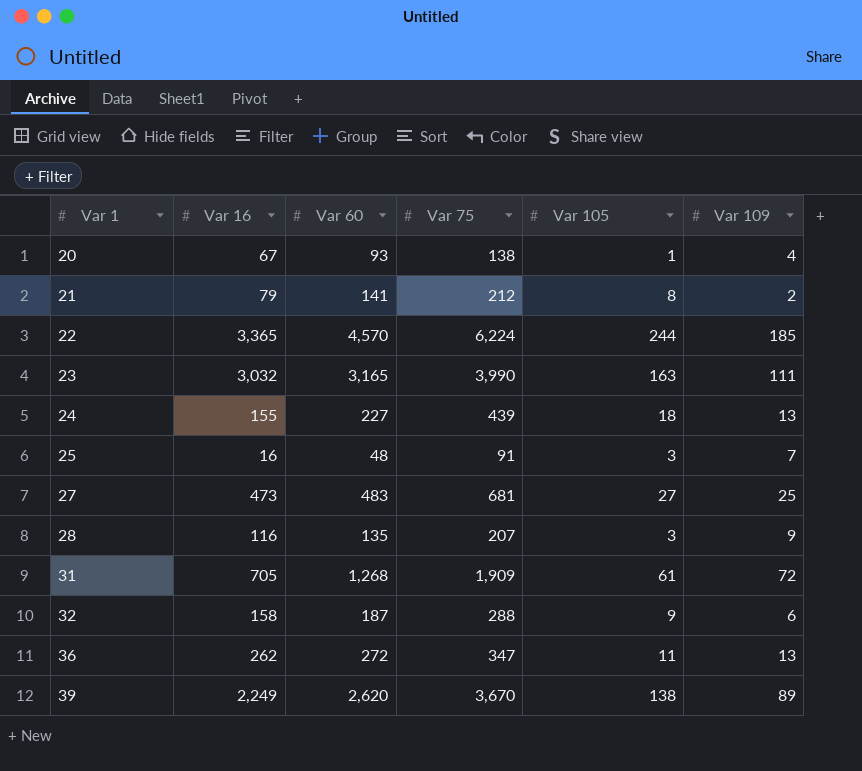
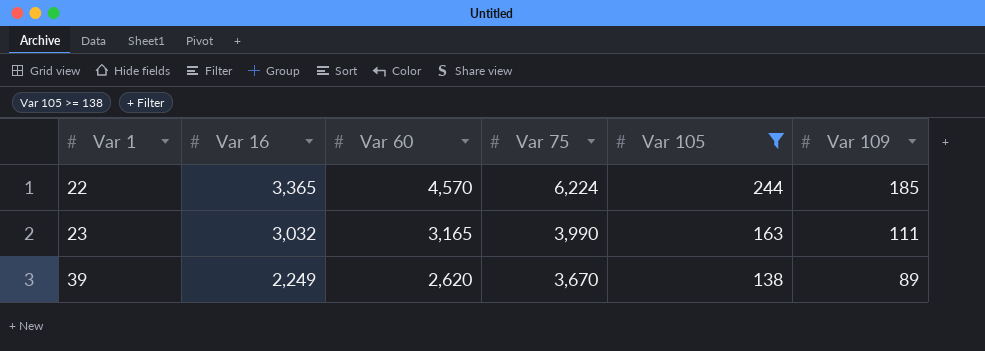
filter: none -> Var 105 >= 138

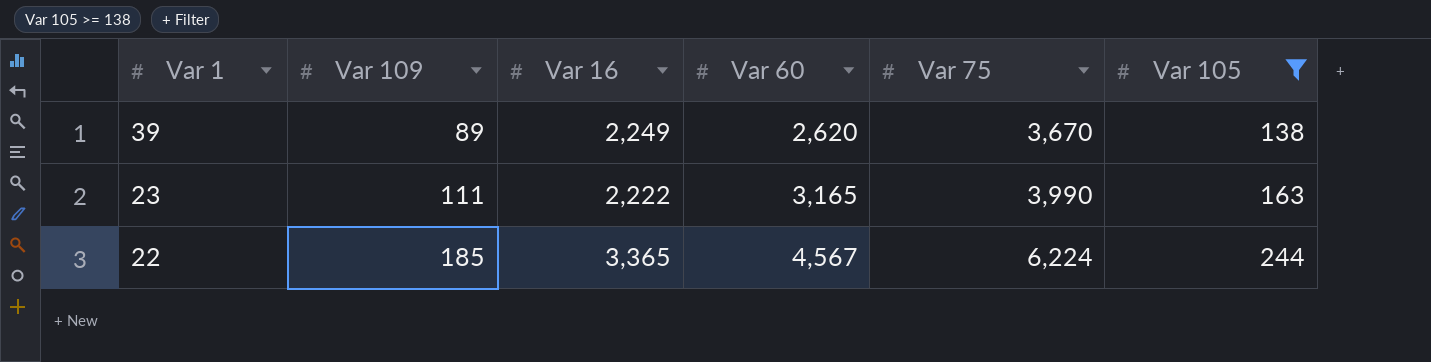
row order: Var 1 ascending -> Var 1 descending
column Var 109 | position: 6 -> 2
23 | Var 16: 3,032 -> 2,222
22 | Var 60: 4,570 -> 4,567

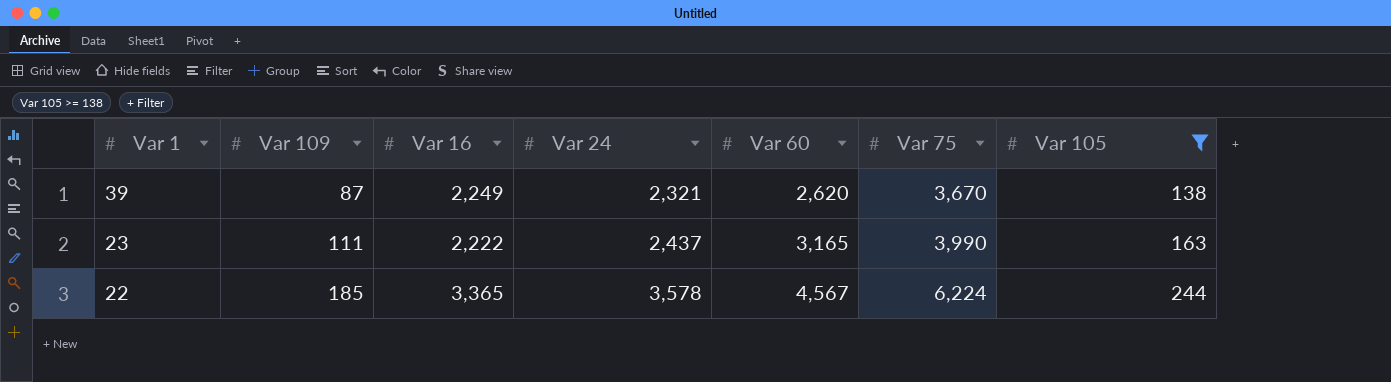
column Var 24 | position: none -> 4
39 | Var 109: 89 -> 87

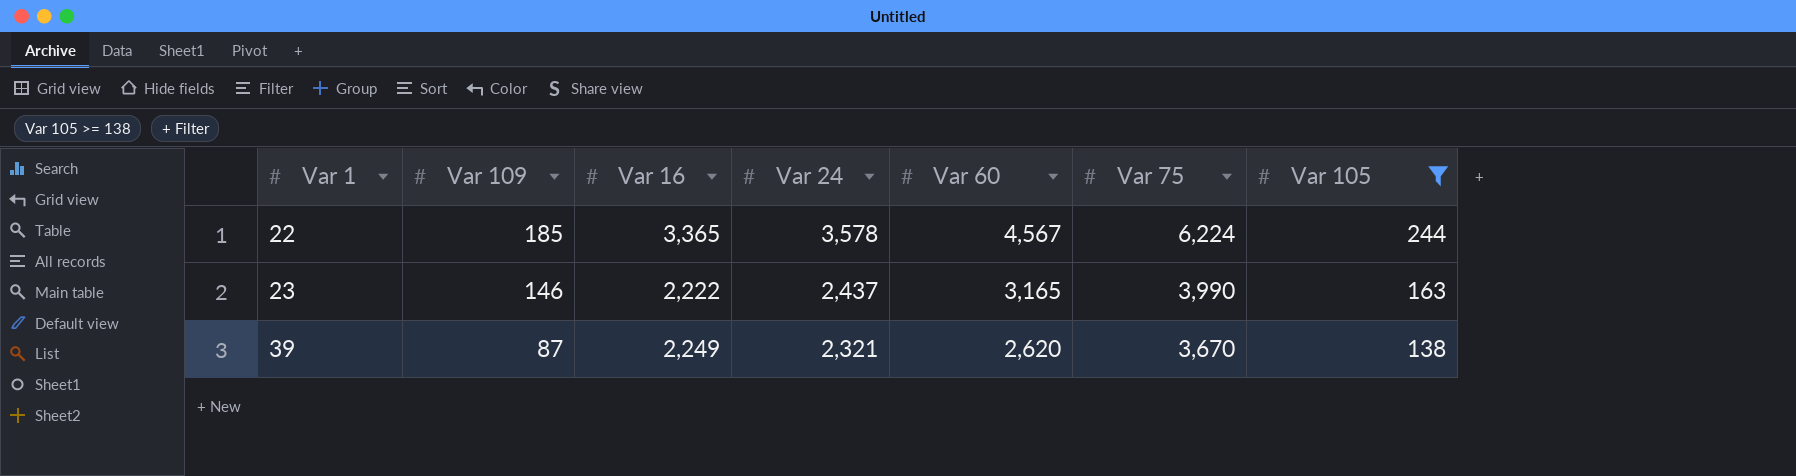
row order: Var 1 descending -> Var 1 ascending
23 | Var 109: 111 -> 146

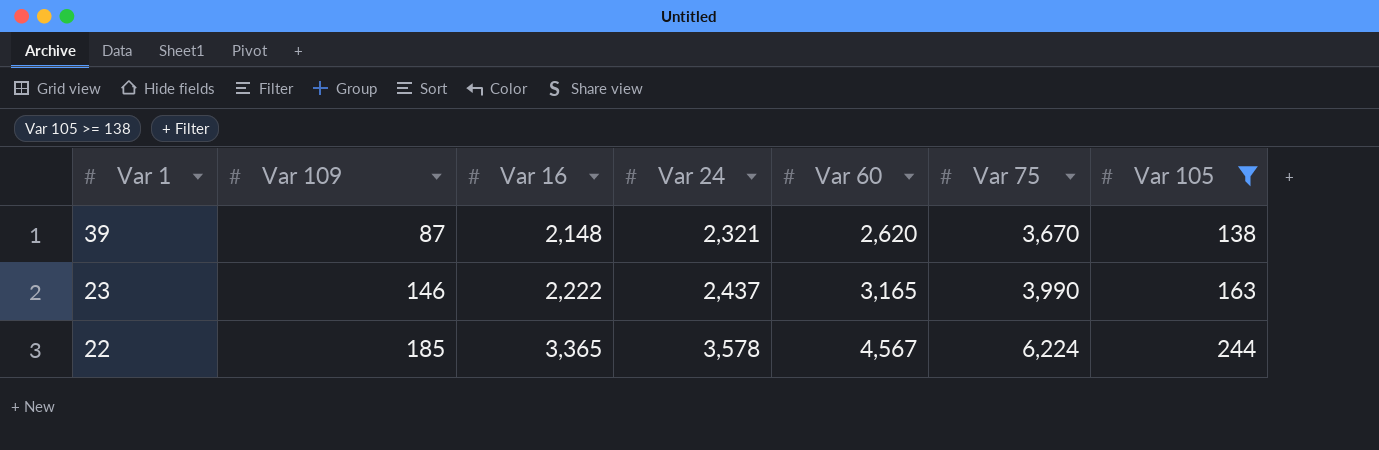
row order: Var 1 ascending -> Var 1 descending
39 | Var 16: 2,249 -> 2,148

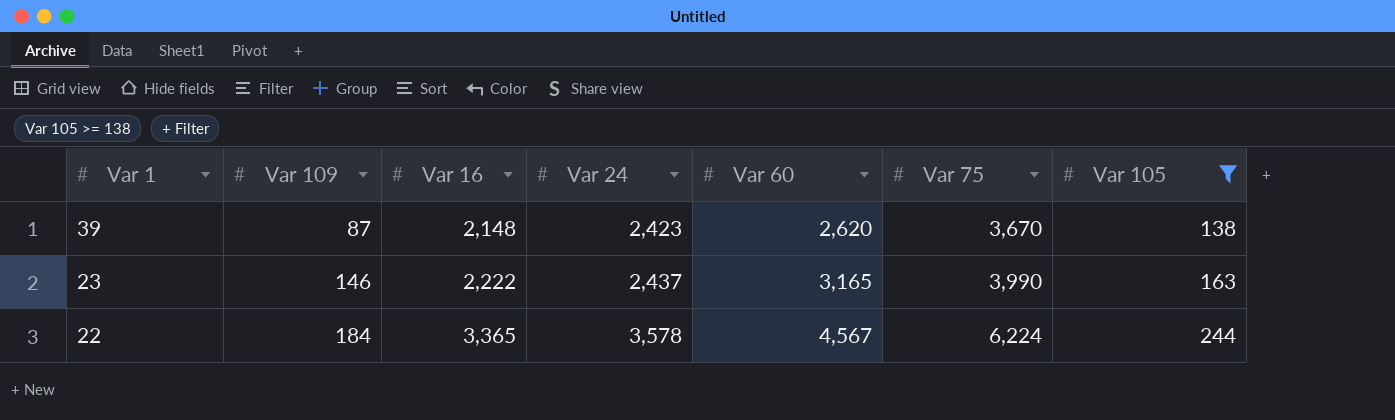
39 | Var 24: 2,321 -> 2,423
22 | Var 109: 185 -> 184

